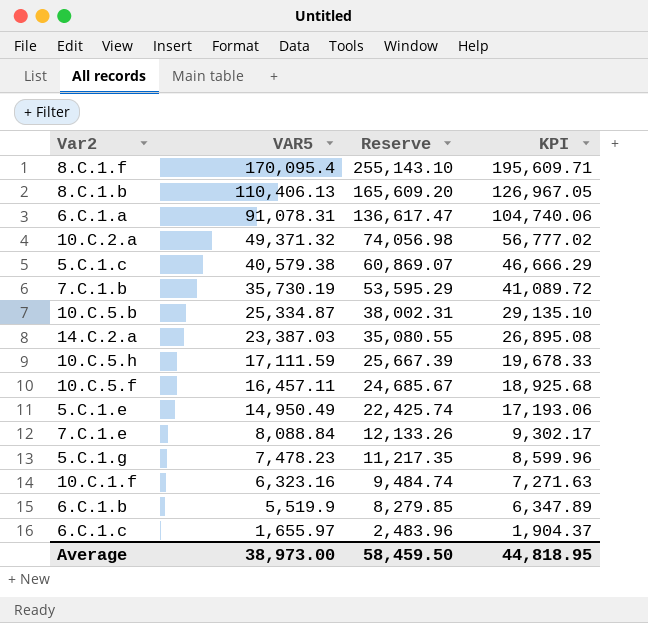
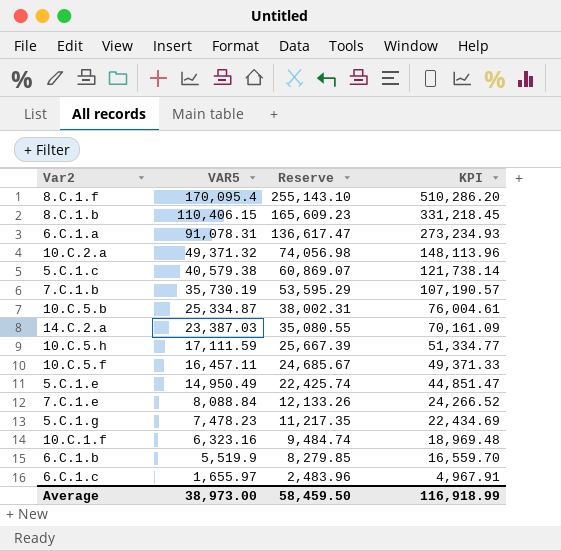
column KPI | formula: [VAR5] * 1.15 -> [VAR5] * 3
8.C.1.b | VAR5: 110,406.13 -> 110,406.15
8.C.1.b | Reserve: 165,609.20 -> 165,609.23
Average | KPI: 44,818.95 -> 116,918.99

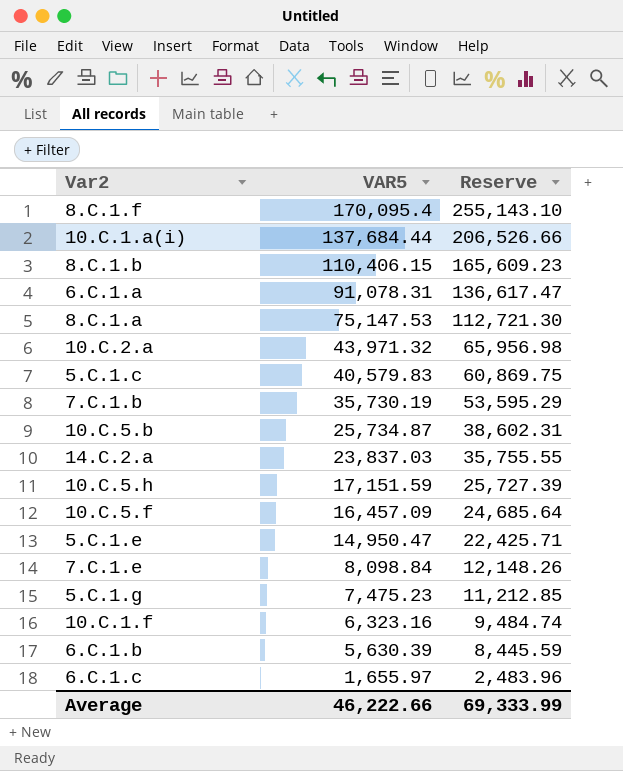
column KPI | formula: [VAR5] * 3 -> none
row 10.C.1.a(i): none -> 137,684.44 | 206,526.66
row 8.C.1.a: none -> 75,147.53 | 112,721.30
10.C.2.a | VAR5: 49,371.32 -> 43,971.32
10.C.2.a | Reserve: 74,056.98 -> 65,956.98
5.C.1.c | VAR5: 40,579.38 -> 40,579.83
5.C.1.c | Reserve: 60,869.07 -> 60,869.75
10.C.5.b | VAR5: 25,334.87 -> 25,734.87
10.C.5.b | Reserve: 38,002.31 -> 38,602.31
14.C.2.a | VAR5: 23,387.03 -> 23,837.03
14.C.2.a | Reserve: 35,080.55 -> 35,755.55
10.C.5.h | VAR5: 17,111.59 -> 17,151.59
10.C.5.h | Reserve: 25,667.39 -> 25,727.39
10.C.5.f | VAR5: 16,457.11 -> 16,457.09
10.C.5.f | Reserve: 24,685.67 -> 24,685.64
5.C.1.e | VAR5: 14,950.49 -> 14,950.47
5.C.1.e | Reserve: 22,425.74 -> 22,425.71
7.C.1.e | VAR5: 8,088.84 -> 8,098.84
7.C.1.e | Reserve: 12,133.26 -> 12,148.26
5.C.1.g | VAR5: 7,478.23 -> 7,475.23
5.C.1.g | Reserve: 11,217.35 -> 11,212.85
6.C.1.b | VAR5: 5,519.9 -> 5,630.39
6.C.1.b | Reserve: 8,279.85 -> 8,445.59
Average | VAR5: 38,973.00 -> 46,222.66
Average | Reserve: 58,459.50 -> 69,333.99

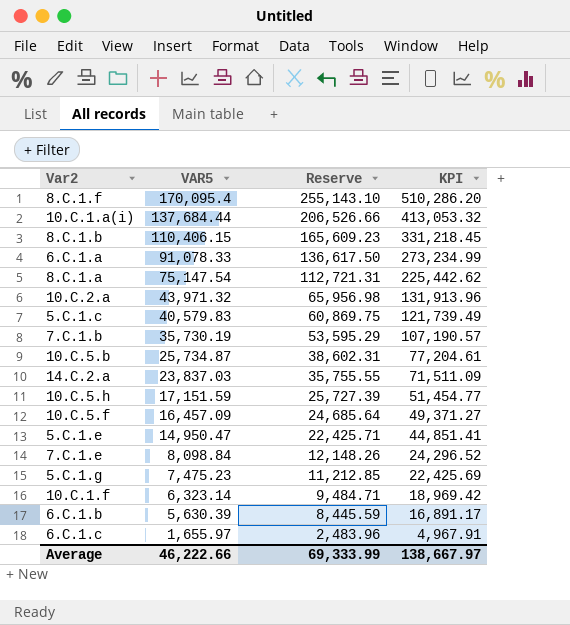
column KPI | formula: none -> [VAR5] * 3
6.C.1.a | VAR5: 91,078.31 -> 91,078.33
6.C.1.a | Reserve: 136,617.47 -> 136,617.50
8.C.1.a | VAR5: 75,147.53 -> 75,147.54
8.C.1.a | Reserve: 112,721.30 -> 112,721.31
10.C.1.f | VAR5: 6,323.16 -> 6,323.14
10.C.1.f | Reserve: 9,484.74 -> 9,484.71

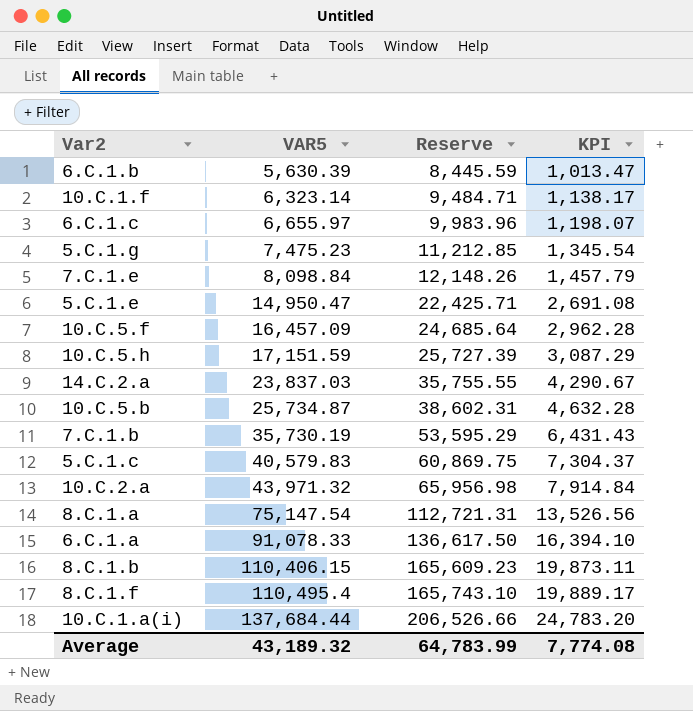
row order: VAR5 descending -> VAR5 ascending
column KPI | formula: [VAR5] * 3 -> [VAR5] * 0.18
6.C.1.c | VAR5: 1,655.97 -> 6,655.97
6.C.1.c | Reserve: 2,483.96 -> 9,983.96
8.C.1.f | VAR5: 170,095.4 -> 110,495.4
8.C.1.f | Reserve: 255,143.10 -> 165,743.10
Average | VAR5: 46,222.66 -> 43,189.32
Average | Reserve: 69,333.99 -> 64,783.99
Average | KPI: 138,667.97 -> 7,774.08

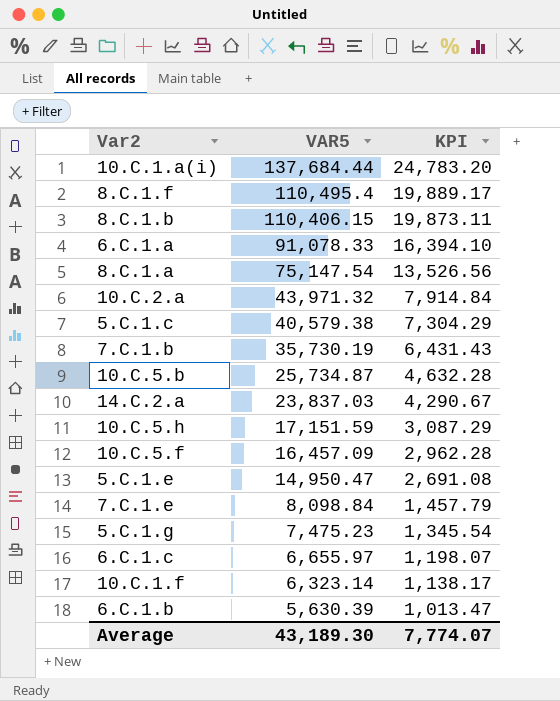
row order: VAR5 ascending -> VAR5 descending
column Reserve | formula: [VAR5] * 1.5 -> none
5.C.1.c | VAR5: 40,579.83 -> 40,579.38
5.C.1.c | KPI: 7,304.37 -> 7,304.29
Average | VAR5: 43,189.32 -> 43,189.30
Average | KPI: 7,774.08 -> 7,774.07

